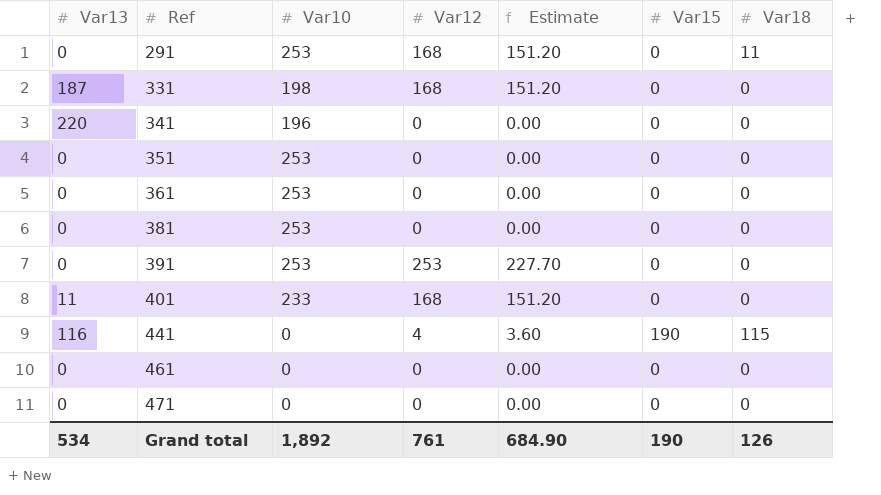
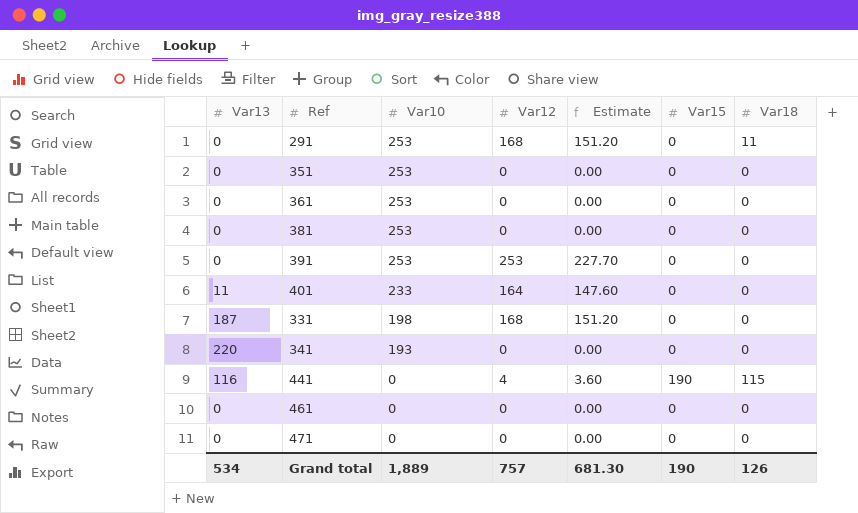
row order: Ref ascending -> Var10 descending
401 | Var12: 168 -> 164
401 | Estimate: 151.20 -> 147.60
341 | Var10: 196 -> 193
Grand total | Var10: 1,892 -> 1,889
Grand total | Var12: 761 -> 757
Grand total | Estimate: 684.90 -> 681.30

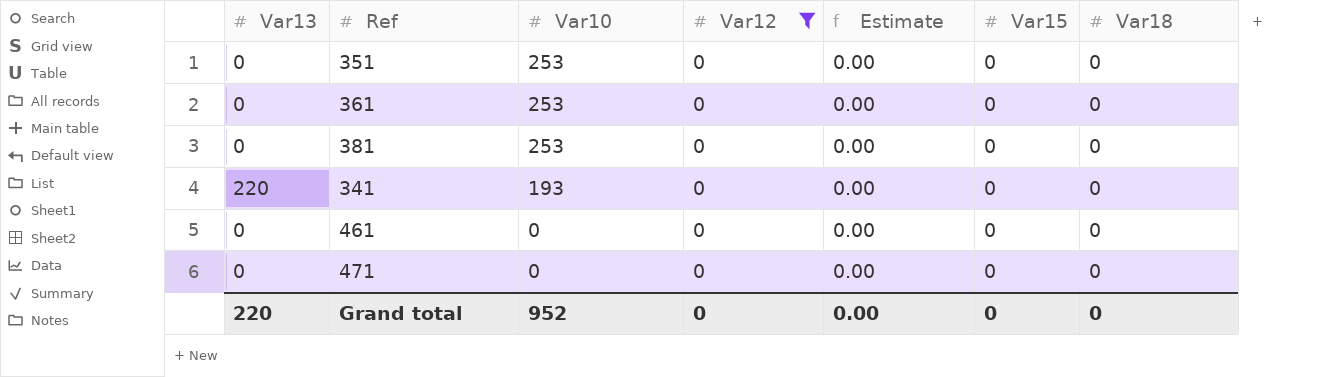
filter: none -> Var12 = 0
Grand total | Var13: 534 -> 220
Grand total | Var10: 1,889 -> 952
Grand total | Var12: 757 -> 0
Grand total | Estimate: 681.30 -> 0.00
Grand total | Var15: 190 -> 0
Grand total | Var18: 126 -> 0

